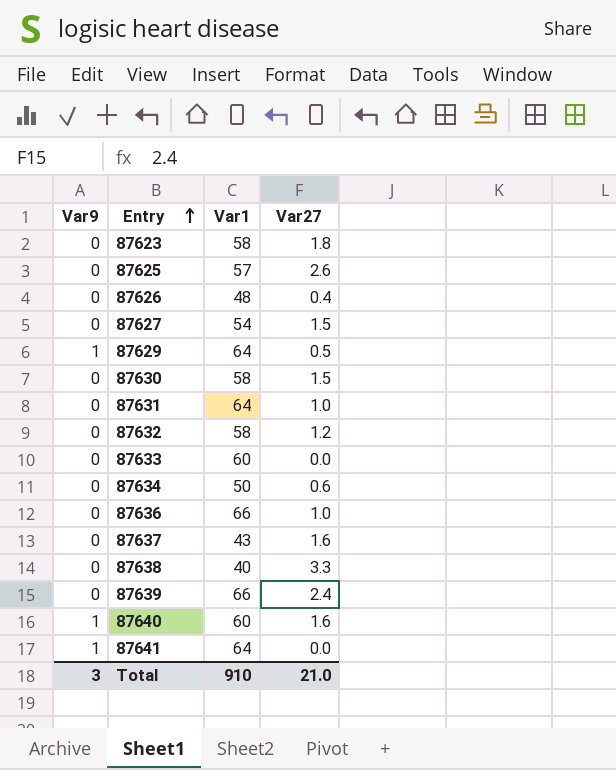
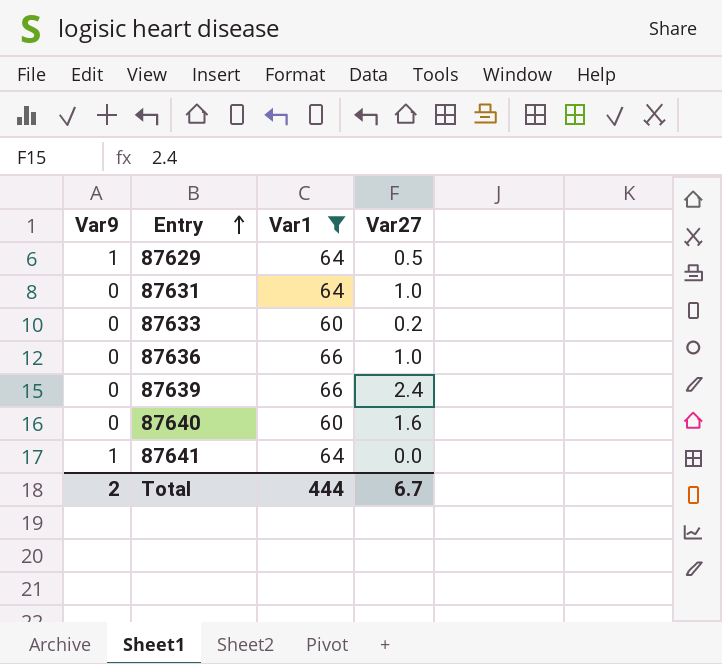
filter: none -> Var1 >= 60
87633 | Var27: 0.0 -> 0.2
87640 | Var9: 1 -> 0
Total | Var9: 3 -> 2
Total | Var1: 910 -> 444
Total | Var27: 21.0 -> 6.7

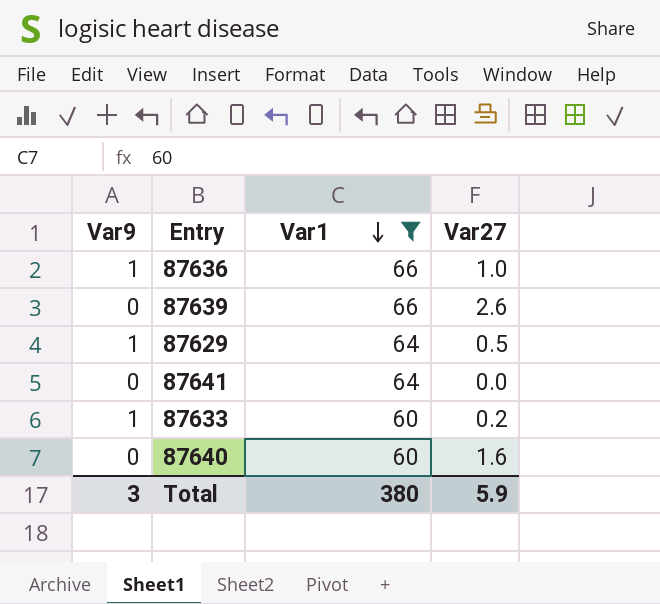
row order: Entry ascending -> Var1 descending
row 87631: 0 | 64 | 1.0 -> none
87636 | Var9: 0 -> 1
87639 | Var27: 2.4 -> 2.6
87641 | Var9: 1 -> 0
87633 | Var9: 0 -> 1
Total | Var9: 2 -> 3
Total | Var1: 444 -> 380
Total | Var27: 6.7 -> 5.9

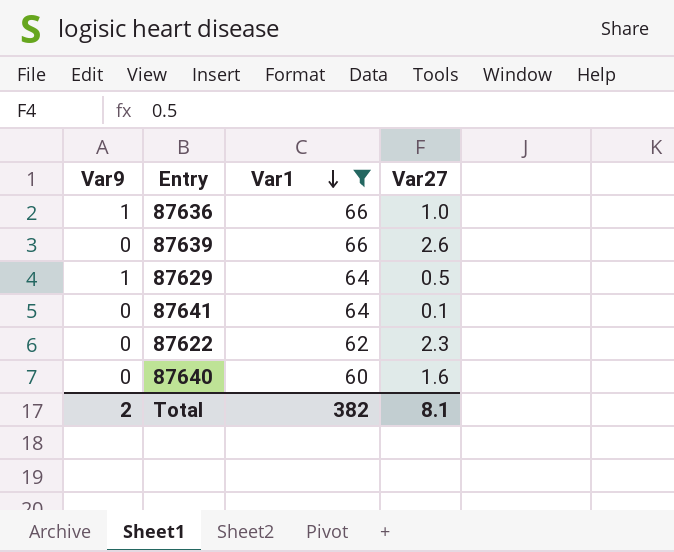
row 87633: 1 | 60 | 0.2 -> none
87641 | Var27: 0.0 -> 0.1
row 87622: none -> 0 | 62 | 2.3
Total | Var9: 3 -> 2
Total | Var1: 380 -> 382
Total | Var27: 5.9 -> 8.1

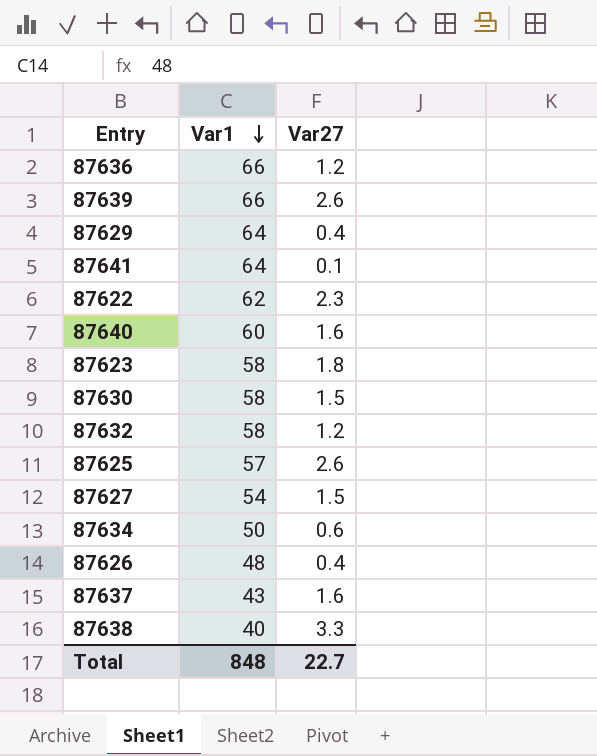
filter: Var1 >= 60 -> none
column Var9 | position: 1 -> none
87636 | Var27: 1.0 -> 1.2
87629 | Var27: 0.5 -> 0.4
Total | Var1: 382 -> 848
Total | Var27: 8.1 -> 22.7

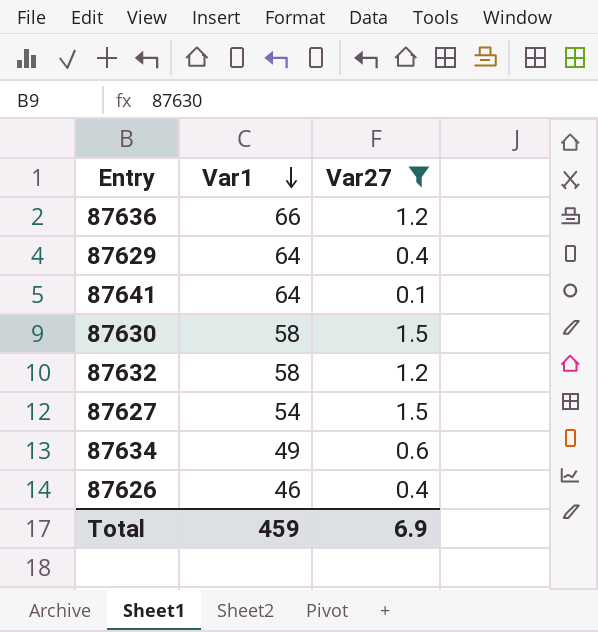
filter: none -> Var27 <= 1.5
87634 | Var1: 50 -> 49
87626 | Var1: 48 -> 46
Total | Var1: 848 -> 459
Total | Var27: 22.7 -> 6.9

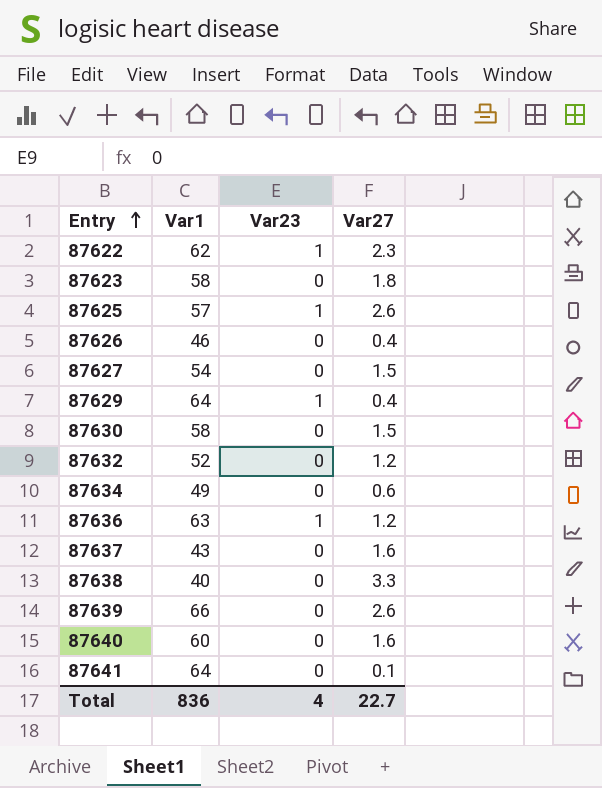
filter: Var27 <= 1.5 -> none
row order: Var1 descending -> Entry ascending
column Var23 | position: none -> 3
87632 | Var1: 58 -> 52
87636 | Var1: 66 -> 63
Total | Var1: 459 -> 836
Total | Var27: 6.9 -> 22.7

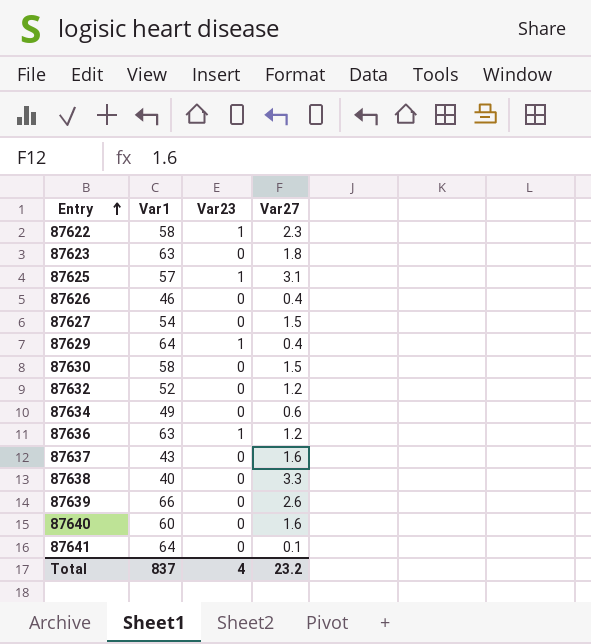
87622 | Var1: 62 -> 58
87623 | Var1: 58 -> 63
87625 | Var27: 2.6 -> 3.1
Total | Var1: 836 -> 837
Total | Var27: 22.7 -> 23.2

